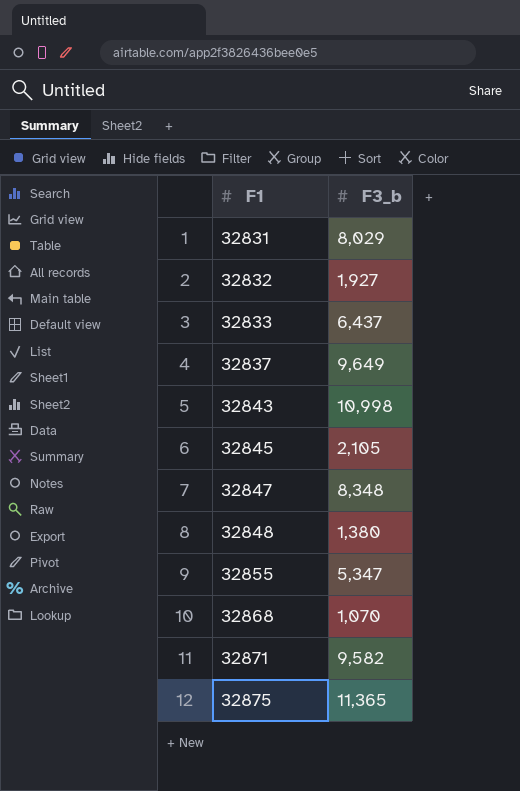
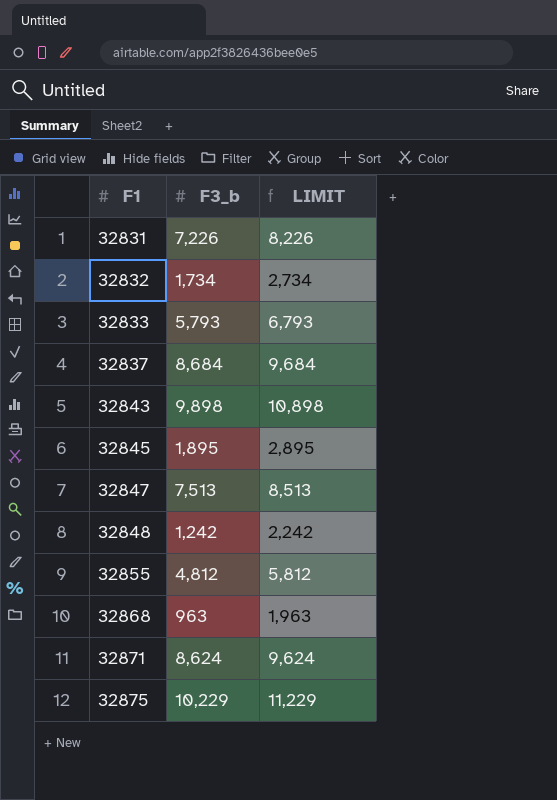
column LIMIT | formula: none -> [F3_b] + 1000
32831 | F3_b: 8,029 -> 7,226
32832 | F3_b: 1,927 -> 1,734
32833 | F3_b: 6,437 -> 5,793
32837 | F3_b: 9,649 -> 8,684
32843 | F3_b: 10,998 -> 9,898
32845 | F3_b: 2,105 -> 1,895
32847 | F3_b: 8,348 -> 7,513
32848 | F3_b: 1,380 -> 1,242
32855 | F3_b: 5,347 -> 4,812
32868 | F3_b: 1,070 -> 963
32871 | F3_b: 9,582 -> 8,624
32875 | F3_b: 11,365 -> 10,229

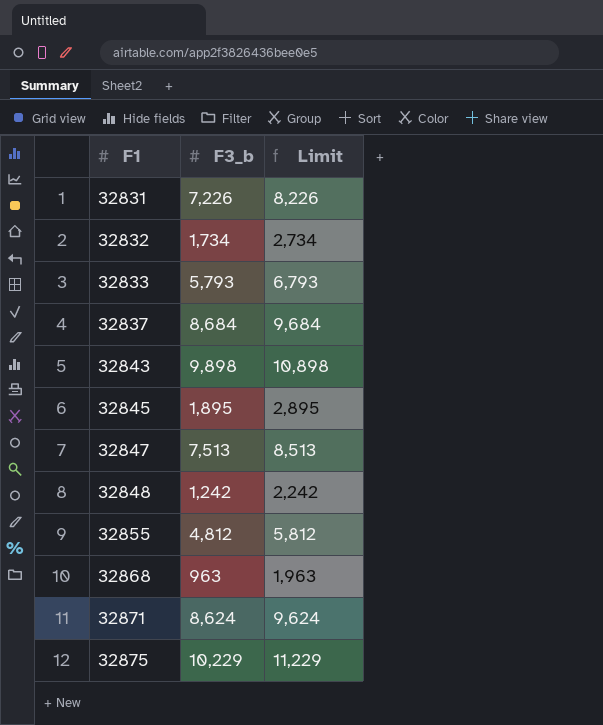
column name: LIMIT -> Limit

